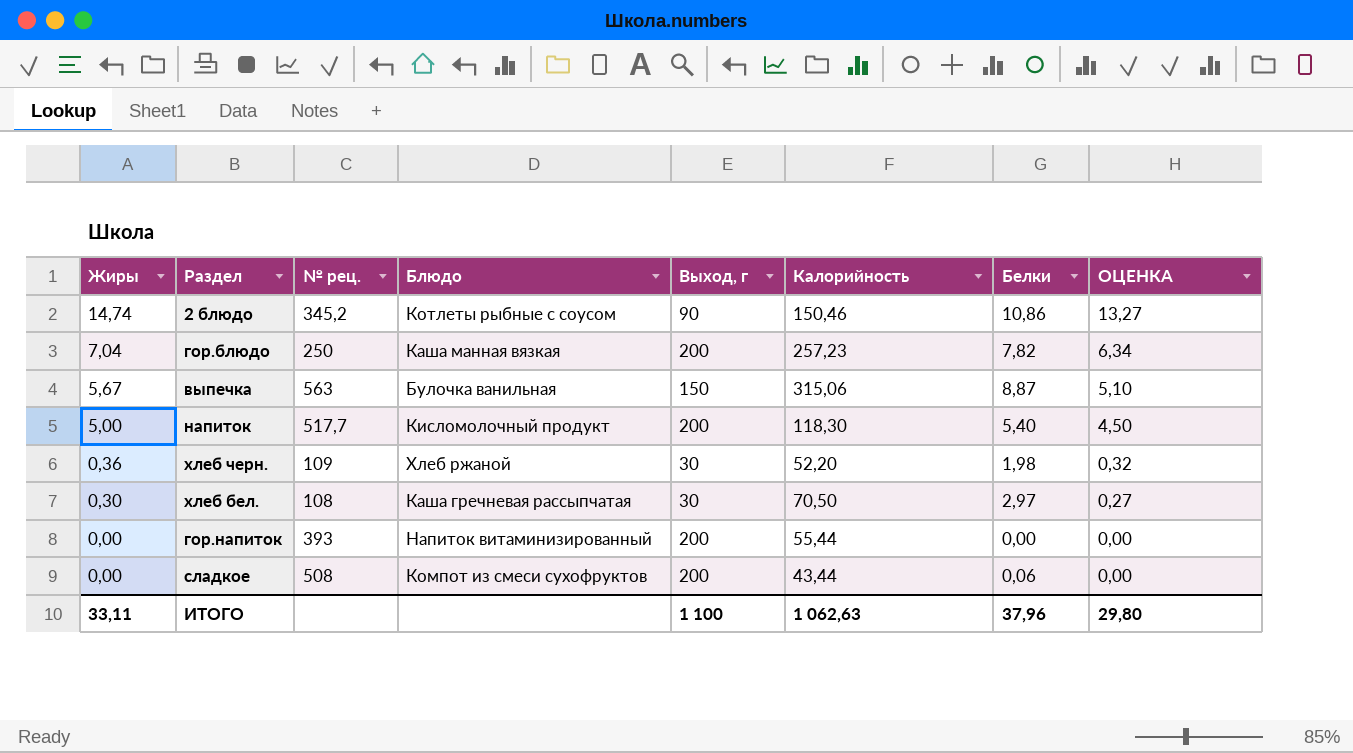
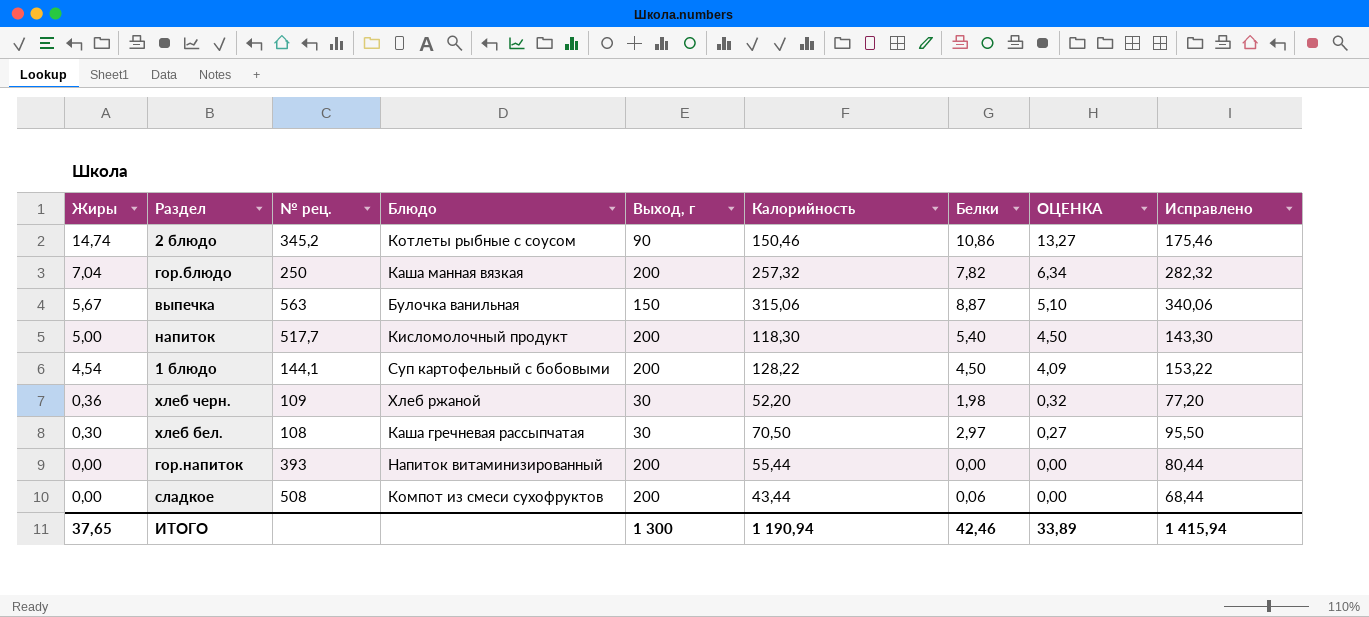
column Исправлено | formula: none -> [Калорийность] + 25
гор.блюдо | Калорийность: 257,23 -> 257,32
row 1 блюдо: none -> 4,54 | 144,1 | Суп картофельный с бобовыми | 200 | 128,22 | 4,50 | 4,09 | 153,22
ИТОГО | Жиры: 33,11 -> 37,65
ИТОГО | Выход, г: 1 100 -> 1 300
ИТОГО | Калорийность: 1 062,63 -> 1 190,94
ИТОГО | Белки: 37,96 -> 42,46
ИТОГО | ОЦЕНКА: 29,80 -> 33,89

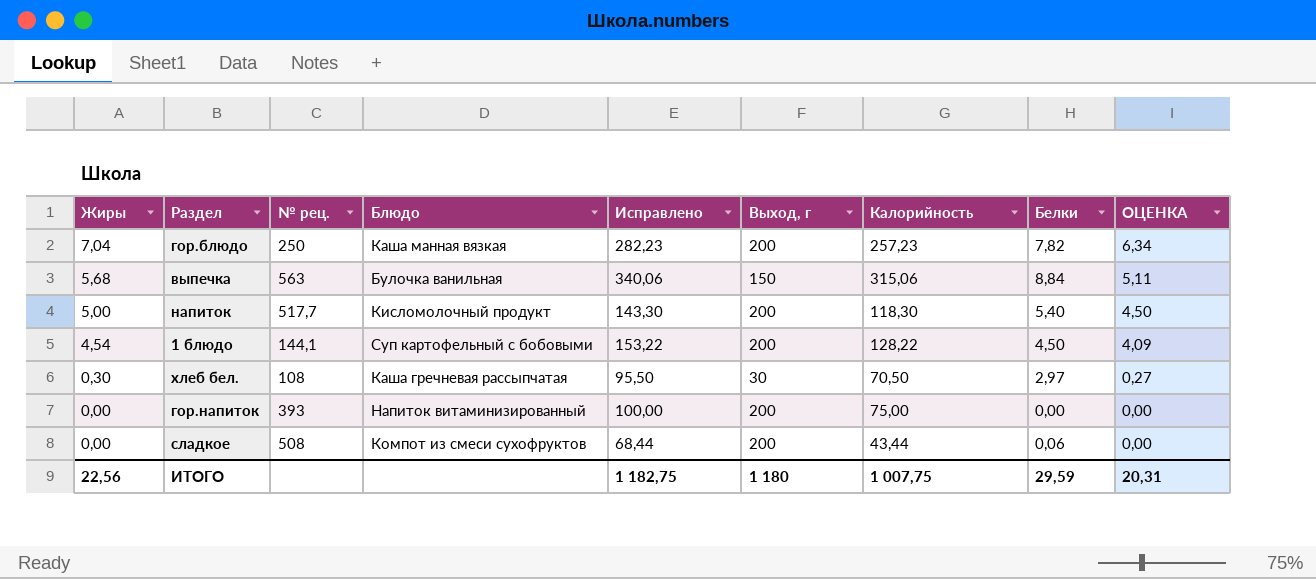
column Исправлено | position: 9 -> 5
row 2 блюдо: 14,74 | 345,2 | Котлеты рыбные с соусом | 90 | 150,46 | 10,86 | 13,27 | 175,46 -> none
row хлеб черн.: 0,36 | 109 | Хлеб ржаной | 30 | 52,20 | 1,98 | 0,32 | 77,20 -> none
гор.блюдо | Исправлено: 282,32 -> 282,23
гор.блюдо | Калорийность: 257,32 -> 257,23
выпечка | Жиры: 5,67 -> 5,68
выпечка | Белки: 8,87 -> 8,84
выпечка | ОЦЕНКА: 5,10 -> 5,11
гор.напиток | Исправлено: 80,44 -> 100,00
гор.напиток | Калорийность: 55,44 -> 75,00
ИТОГО | Жиры: 37,65 -> 22,56
ИТОГО | Исправлено: 1 415,94 -> 1 182,75
ИТОГО | Выход, г: 1 300 -> 1 180
ИТОГО | Калорийность: 1 190,94 -> 1 007,75
ИТОГО | Белки: 42,46 -> 29,59
ИТОГО | ОЦЕНКА: 33,89 -> 20,31

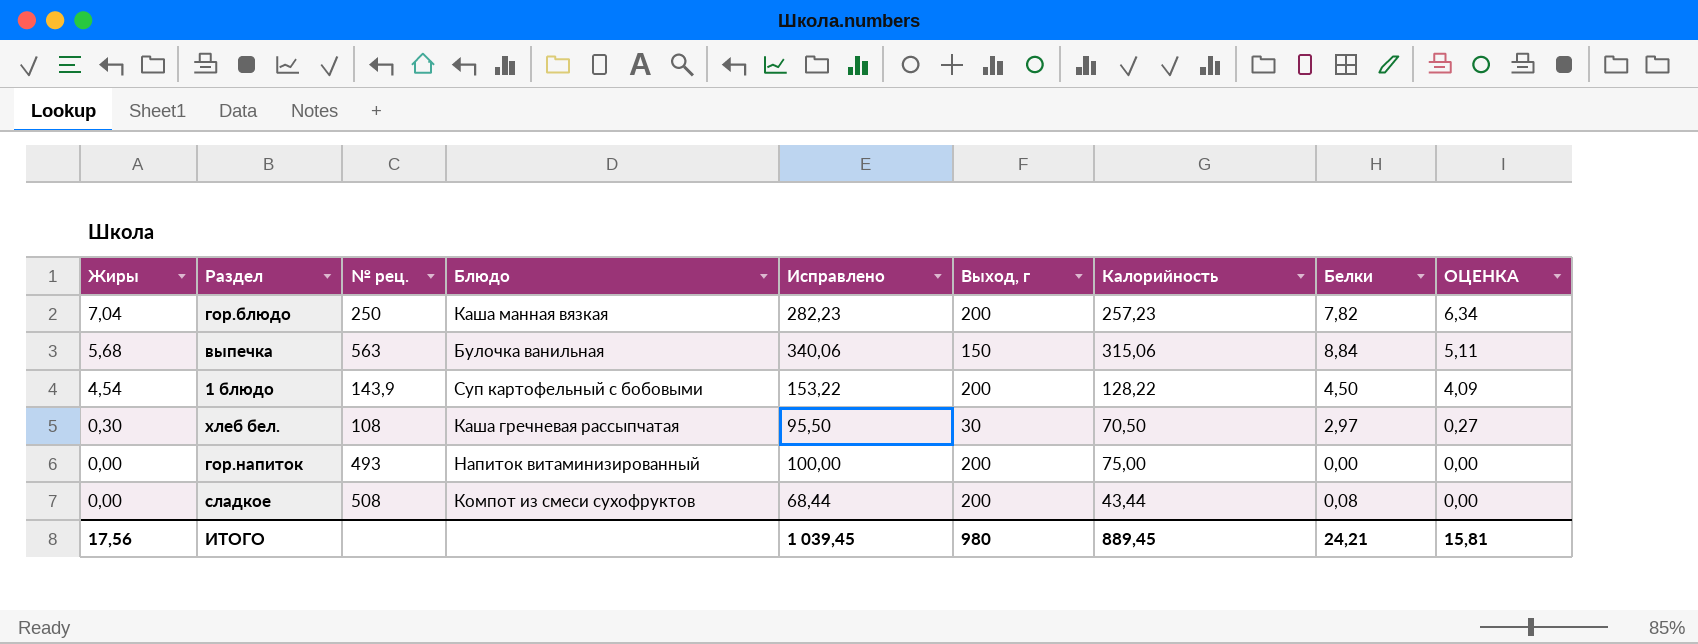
row напиток: 5,00 | 517,7 | Кисломолочный продукт | 143,30 | 200 | 118,30 | 5,40 | 4,50 -> none
1 блюдо | № рец.: 144,1 -> 143,9
гор.напиток | № рец.: 393 -> 493
сладкое | Белки: 0,06 -> 0,08
ИТОГО | Жиры: 22,56 -> 17,56
ИТОГО | Исправлено: 1 182,75 -> 1 039,45
ИТОГО | Выход, г: 1 180 -> 980
ИТОГО | Калорийность: 1 007,75 -> 889,45
ИТОГО | Белки: 29,59 -> 24,21
ИТОГО | ОЦЕНКА: 20,31 -> 15,81

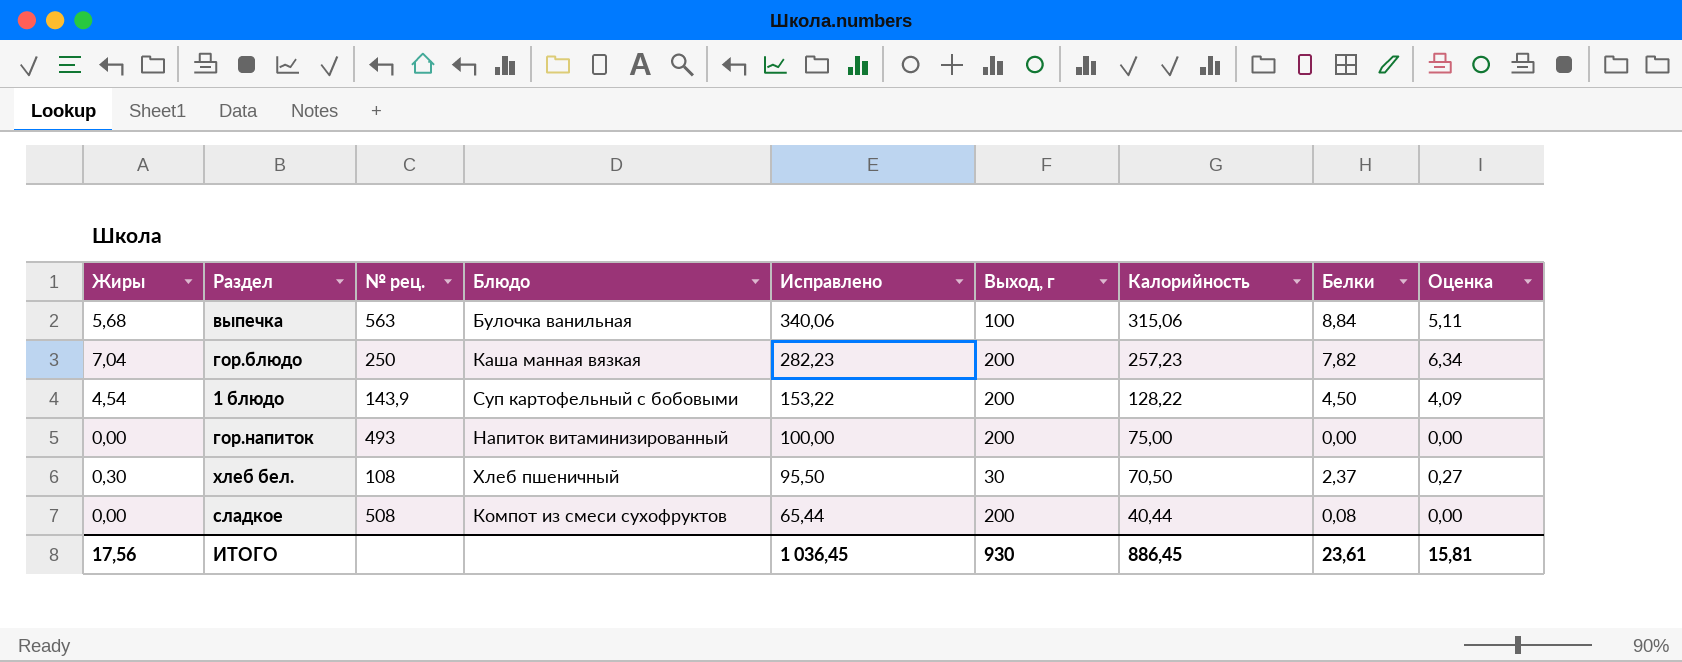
row order: Жиры descending -> Исправлено descending
column name: ОЦЕНКА -> Оценка
выпечка | Выход, г: 150 -> 100
хлеб бел. | Блюдо: Каша гречневая рассыпчатая -> Хлеб пшеничный
хлеб бел. | Белки: 2,97 -> 2,37
сладкое | Исправлено: 68,44 -> 65,44
сладкое | Калорийность: 43,44 -> 40,44
ИТОГО | Исправлено: 1 039,45 -> 1 036,45
ИТОГО | Выход, г: 980 -> 930
ИТОГО | Калорийность: 889,45 -> 886,45
ИТОГО | Белки: 24,21 -> 23,61

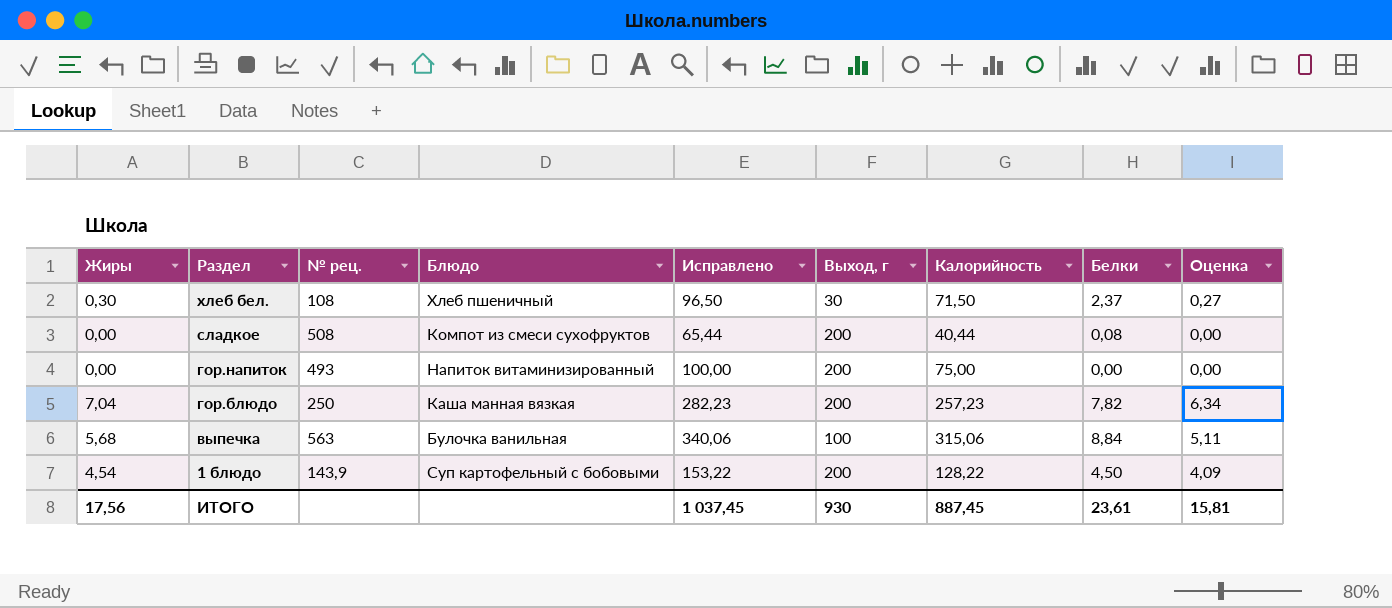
row order: Исправлено descending -> Раздел descending
хлеб бел. | Исправлено: 95,50 -> 96,50
хлеб бел. | Калорийность: 70,50 -> 71,50
ИТОГО | Исправлено: 1 036,45 -> 1 037,45
ИТОГО | Калорийность: 886,45 -> 887,45

